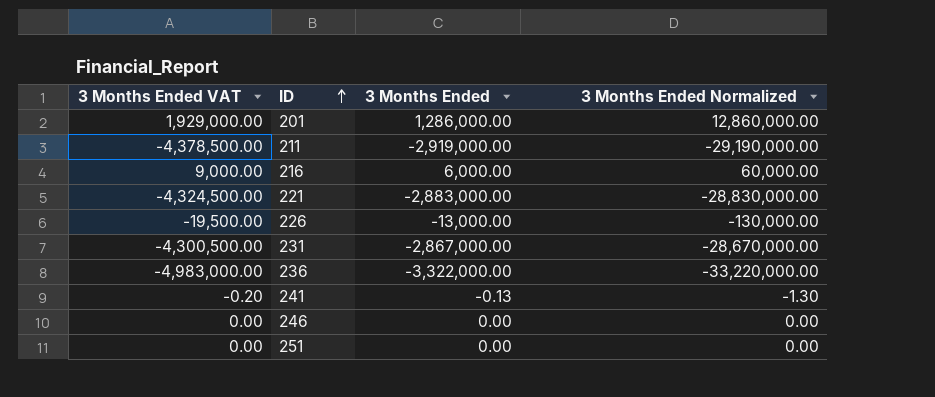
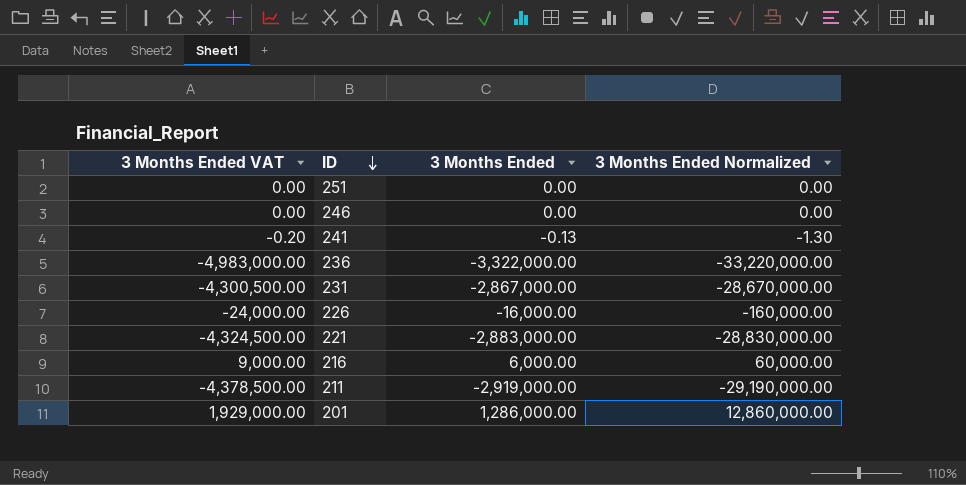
row order: ID ascending -> ID descending
226 | 3 Months Ended VAT: -19,500.00 -> -24,000.00
226 | 3 Months Ended: -13,000.00 -> -16,000.00
226 | 3 Months Ended Normalized: -130,000.00 -> -160,000.00

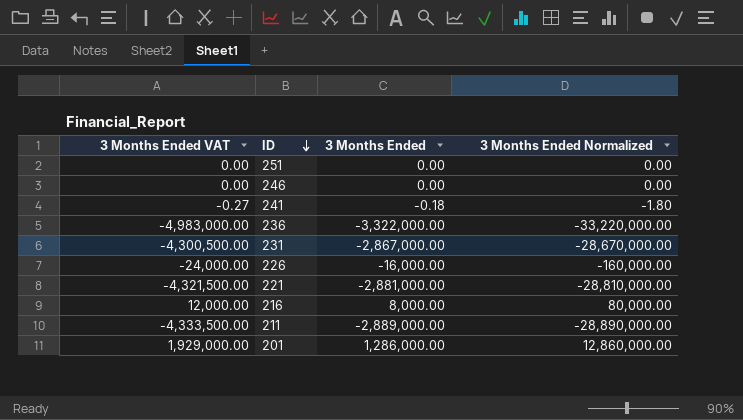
241 | 3 Months Ended VAT: -0.20 -> -0.27
241 | 3 Months Ended: -0.13 -> -0.18
241 | 3 Months Ended Normalized: -1.30 -> -1.80
221 | 3 Months Ended VAT: -4,324,500.00 -> -4,321,500.00
221 | 3 Months Ended: -2,883,000.00 -> -2,881,000.00
221 | 3 Months Ended Normalized: -28,830,000.00 -> -28,810,000.00
216 | 3 Months Ended VAT: 9,000.00 -> 12,000.00
216 | 3 Months Ended: 6,000.00 -> 8,000.00
216 | 3 Months Ended Normalized: 60,000.00 -> 80,000.00
211 | 3 Months Ended VAT: -4,378,500.00 -> -4,333,500.00
211 | 3 Months Ended: -2,919,000.00 -> -2,889,000.00
211 | 3 Months Ended Normalized: -29,190,000.00 -> -28,890,000.00

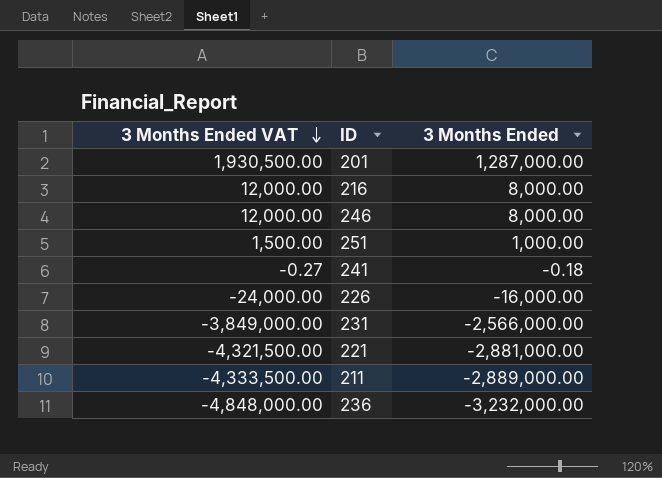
row order: ID descending -> 3 Months Ended VAT descending
column 3 Months Ended Normalized | formula: [3 Months Ended] * 10 -> none
201 | 3 Months Ended VAT: 1,929,000.00 -> 1,930,500.00
201 | 3 Months Ended: 1,286,000.00 -> 1,287,000.00
246 | 3 Months Ended VAT: 0.00 -> 12,000.00
246 | 3 Months Ended: 0.00 -> 8,000.00
251 | 3 Months Ended VAT: 0.00 -> 1,500.00
251 | 3 Months Ended: 0.00 -> 1,000.00
231 | 3 Months Ended VAT: -4,300,500.00 -> -3,849,000.00
231 | 3 Months Ended: -2,867,000.00 -> -2,566,000.00
236 | 3 Months Ended VAT: -4,983,000.00 -> -4,848,000.00
236 | 3 Months Ended: -3,322,000.00 -> -3,232,000.00

